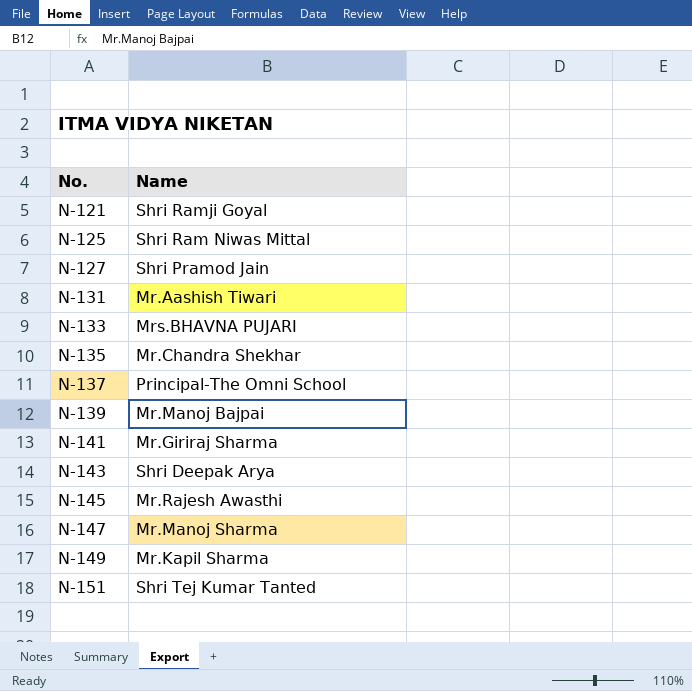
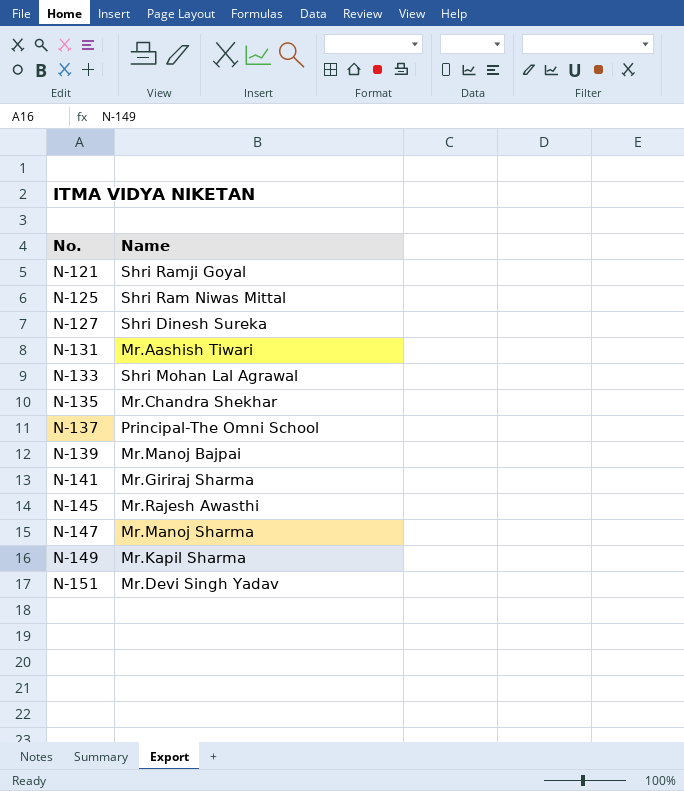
row N-143: Shri Deepak Arya -> none
N-127 | Name: Shri Pramod Jain -> Shri Dinesh Sureka
N-133 | Name: Mrs.BHAVNA PUJARI -> Shri Mohan Lal Agrawal
N-151 | Name: Shri Tej Kumar Tanted -> Mr.Devi Singh Yadav

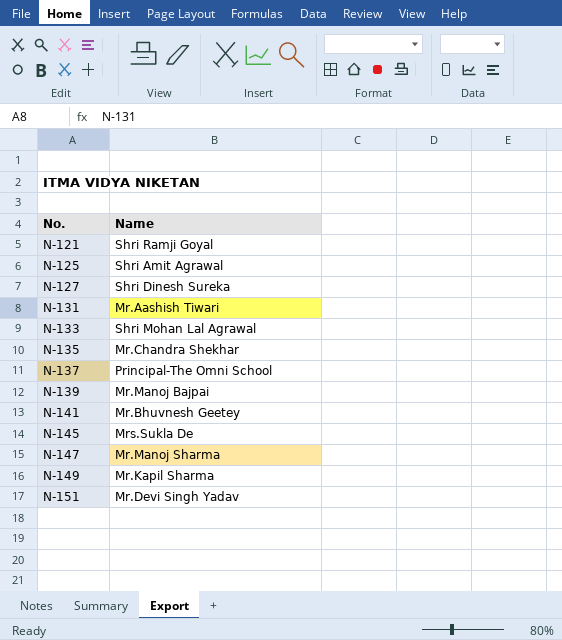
N-125 | Name: Shri Ram Niwas Mittal -> Shri Amit Agrawal
N-141 | Name: Mr.Giriraj Sharma -> Mr.Bhuvnesh Geetey
N-145 | Name: Mr.Rajesh Awasthi -> Mrs.Sukla De

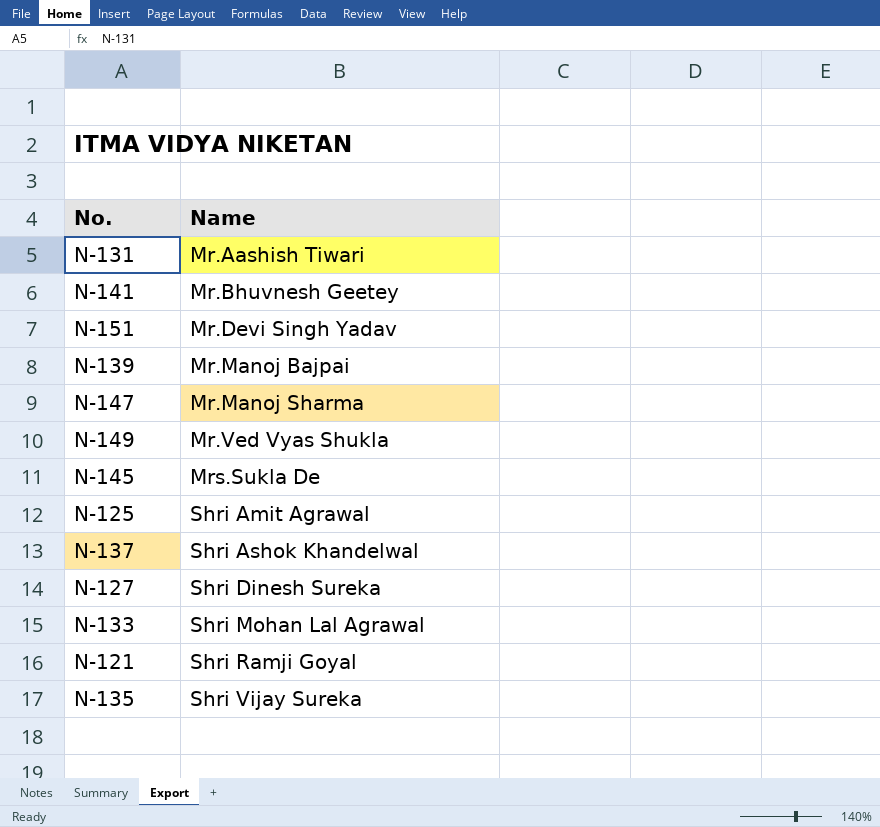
row order: No. ascending -> Name ascending
N-149 | Name: Mr.Kapil Sharma -> Mr.Ved Vyas Shukla
N-137 | Name: Principal-The Omni School -> Shri Ashok Khandelwal
N-135 | Name: Mr.Chandra Shekhar -> Shri Vijay Sureka

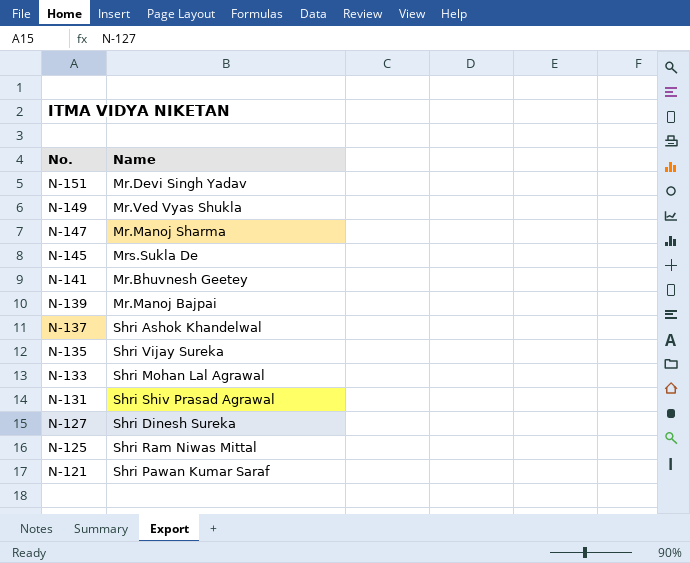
row order: Name ascending -> No. descending
N-131 | Name: Mr.Aashish Tiwari -> Shri Shiv Prasad Agrawal
N-125 | Name: Shri Amit Agrawal -> Shri Ram Niwas Mittal
N-121 | Name: Shri Ramji Goyal -> Shri Pawan Kumar Saraf

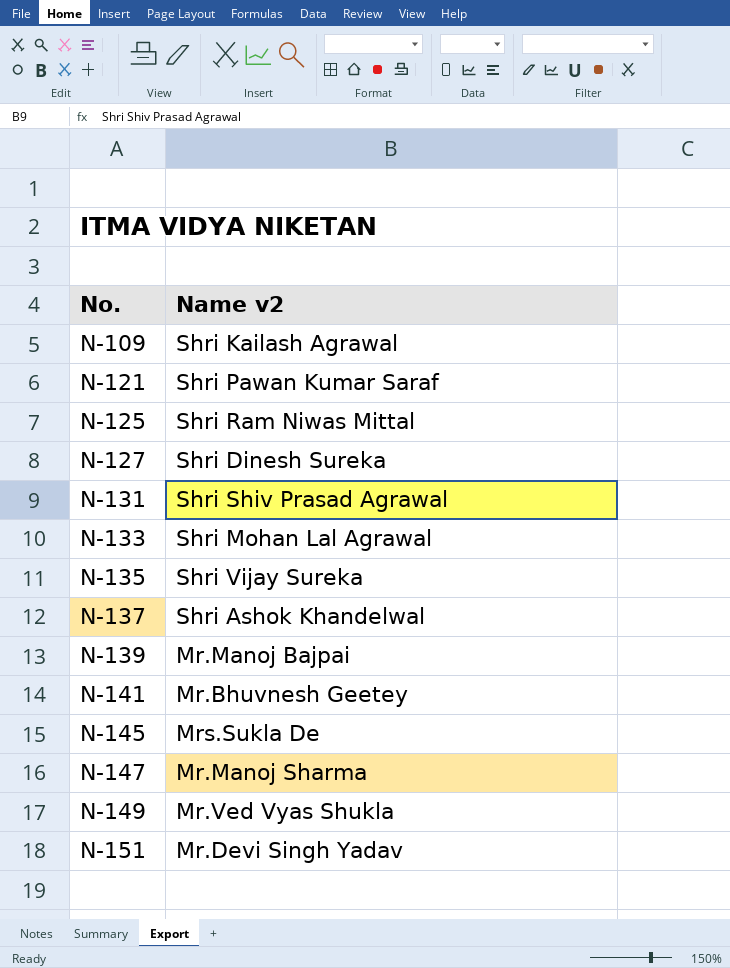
row order: No. descending -> No. ascending
column name: Name -> Name v2
row N-109: none -> Shri Kailash Agrawal

